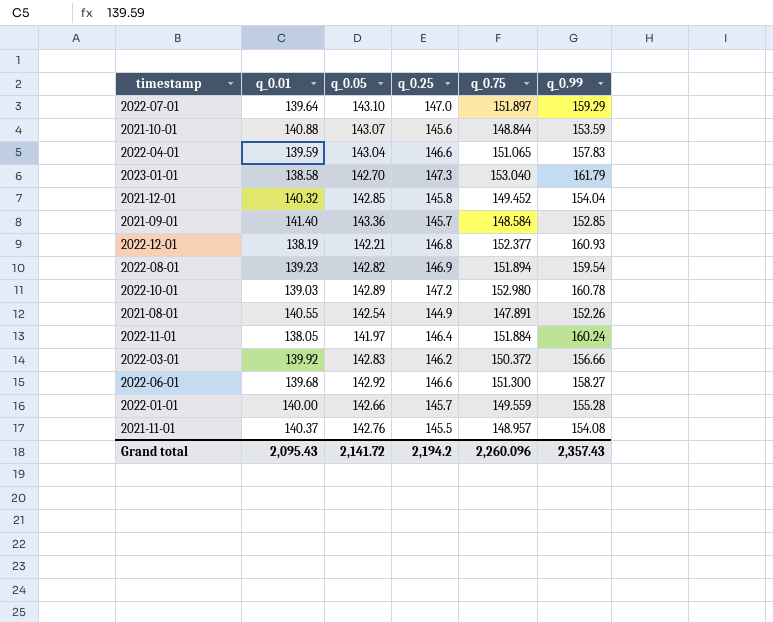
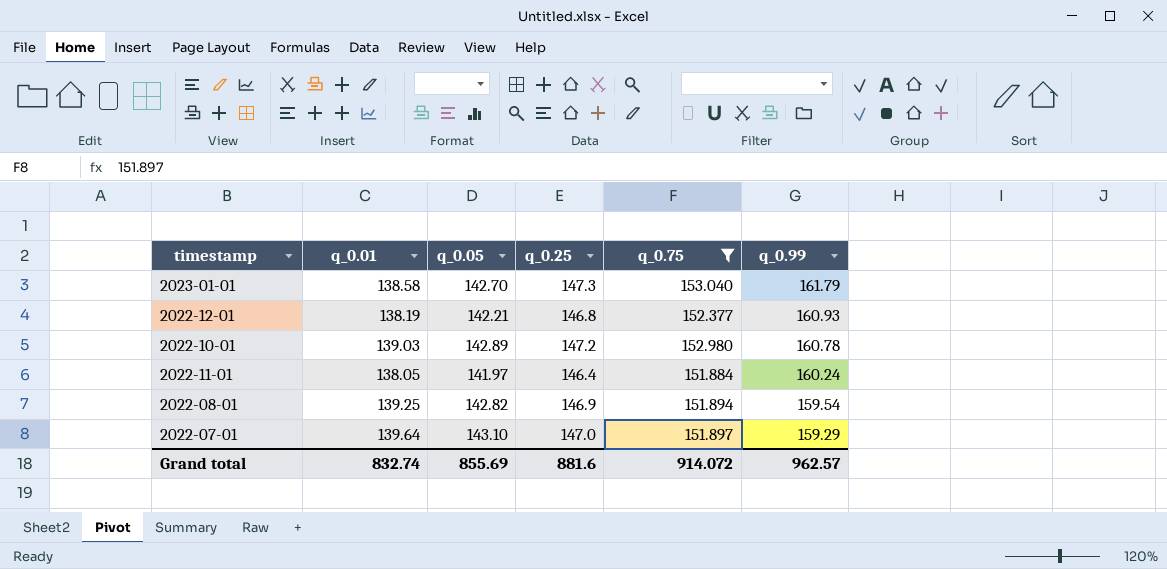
filter: none -> q_0.75 >= 151.884
row order: none -> q_0.99 descending
2022-08-01 | q_0.01: 139.23 -> 139.25
Grand total | q_0.01: 2,095.43 -> 832.74
Grand total | q_0.05: 2,141.72 -> 855.69
Grand total | q_0.25: 2,194.2 -> 881.6
Grand total | q_0.75: 2,260.096 -> 914.072
Grand total | q_0.99: 2,357.43 -> 962.57

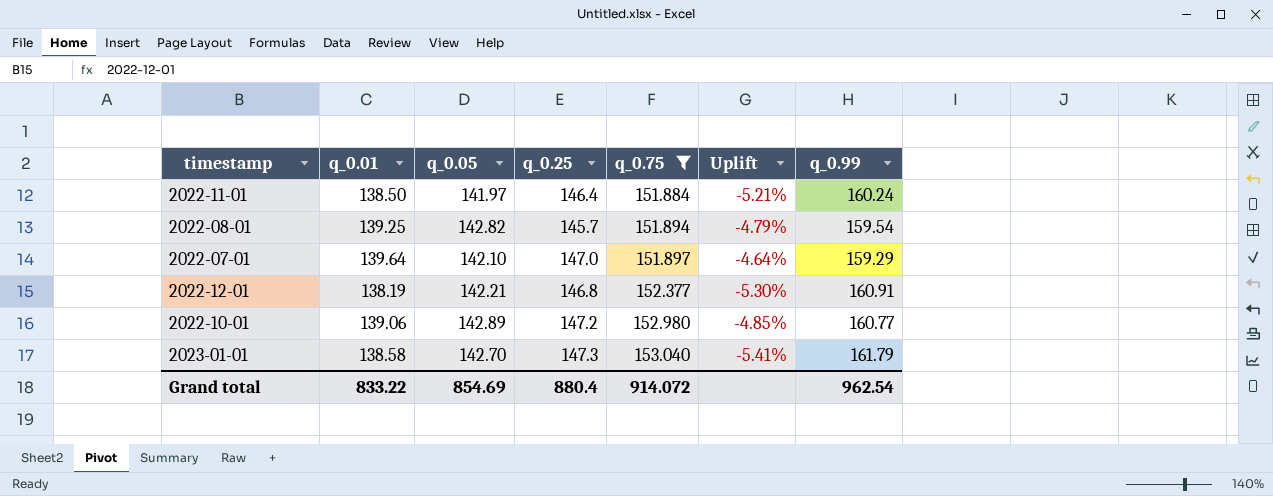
row order: q_0.99 descending -> q_0.75 ascending
column Uplift | formula: none -> ([q_0.75] - [q_0.99]) / [q_0.99]
2022-11-01 | q_0.01: 138.05 -> 138.50
2022-08-01 | q_0.25: 146.9 -> 145.7
2022-07-01 | q_0.05: 143.10 -> 142.10
2022-12-01 | q_0.99: 160.93 -> 160.91
2022-10-01 | q_0.01: 139.03 -> 139.06
2022-10-01 | q_0.99: 160.78 -> 160.77
Grand total | q_0.01: 832.74 -> 833.22
Grand total | q_0.05: 855.69 -> 854.69
Grand total | q_0.25: 881.6 -> 880.4
Grand total | q_0.99: 962.57 -> 962.54

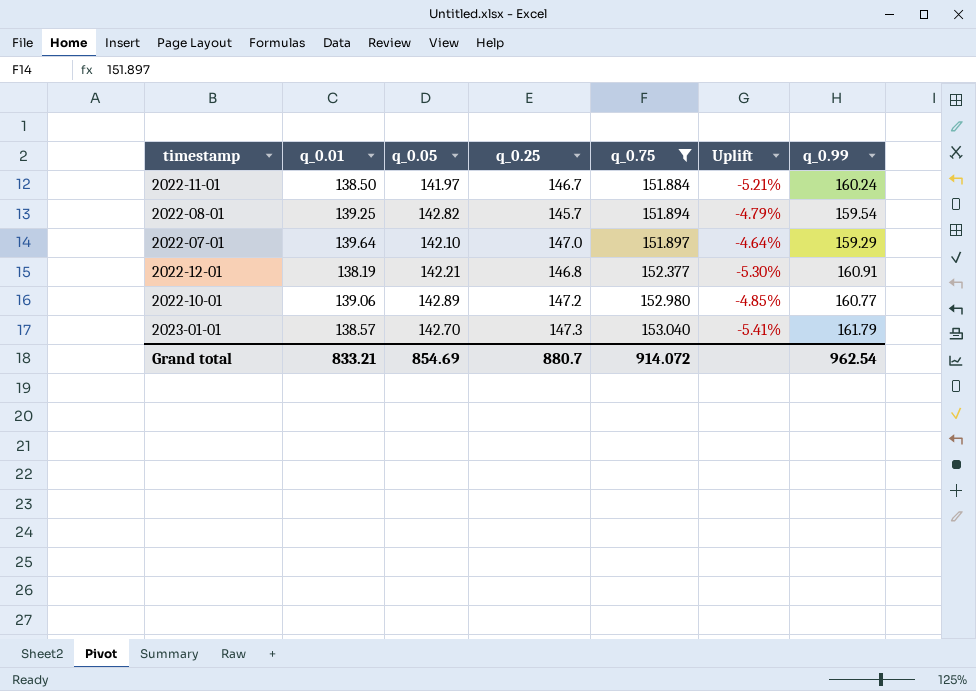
2022-11-01 | q_0.25: 146.4 -> 146.7
2023-01-01 | q_0.01: 138.58 -> 138.57
Grand total | q_0.01: 833.22 -> 833.21
Grand total | q_0.25: 880.4 -> 880.7

